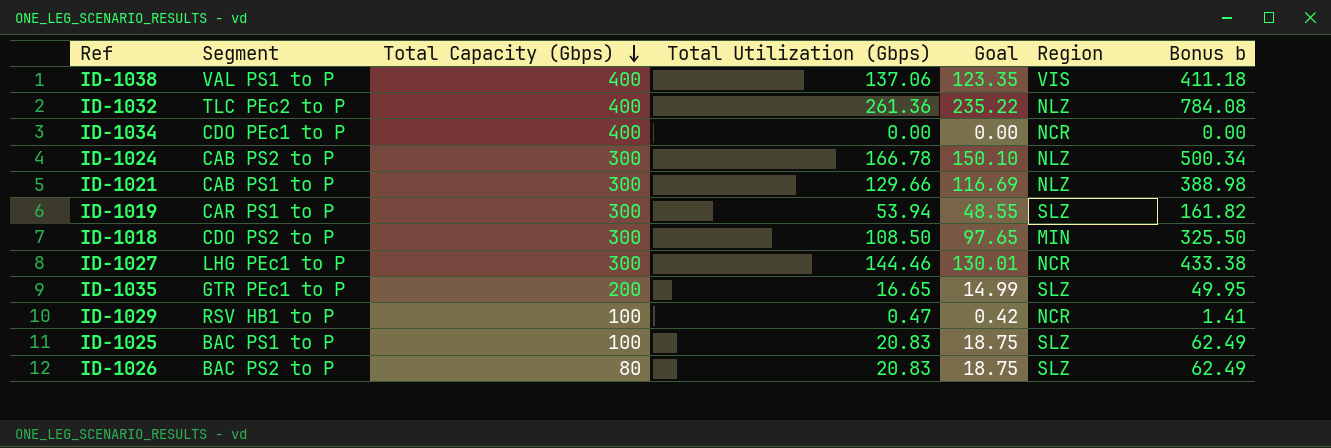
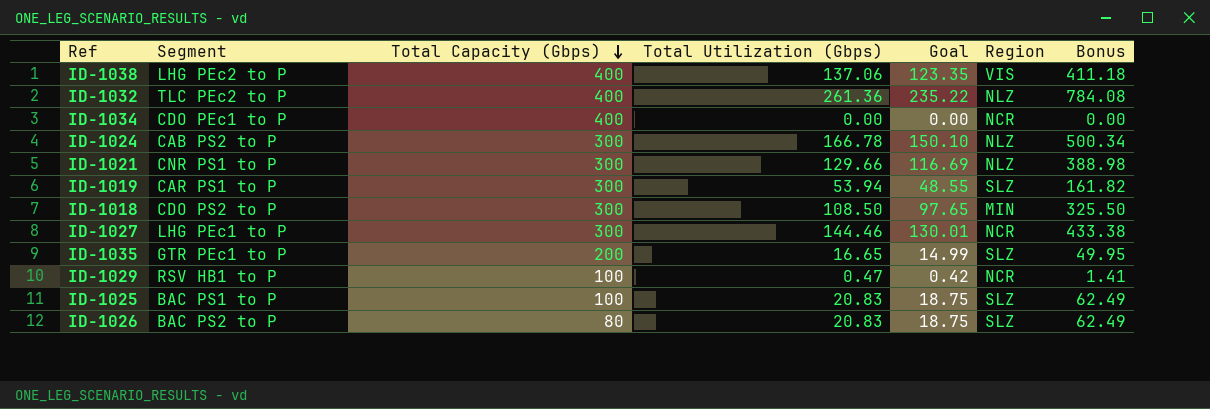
column name: Bonus b -> Bonus
ID-1038 | Segment: VAL PS1 to P -> LHG PEc2 to P
ID-1021 | Segment: CAB PS1 to P -> CNR PS1 to P

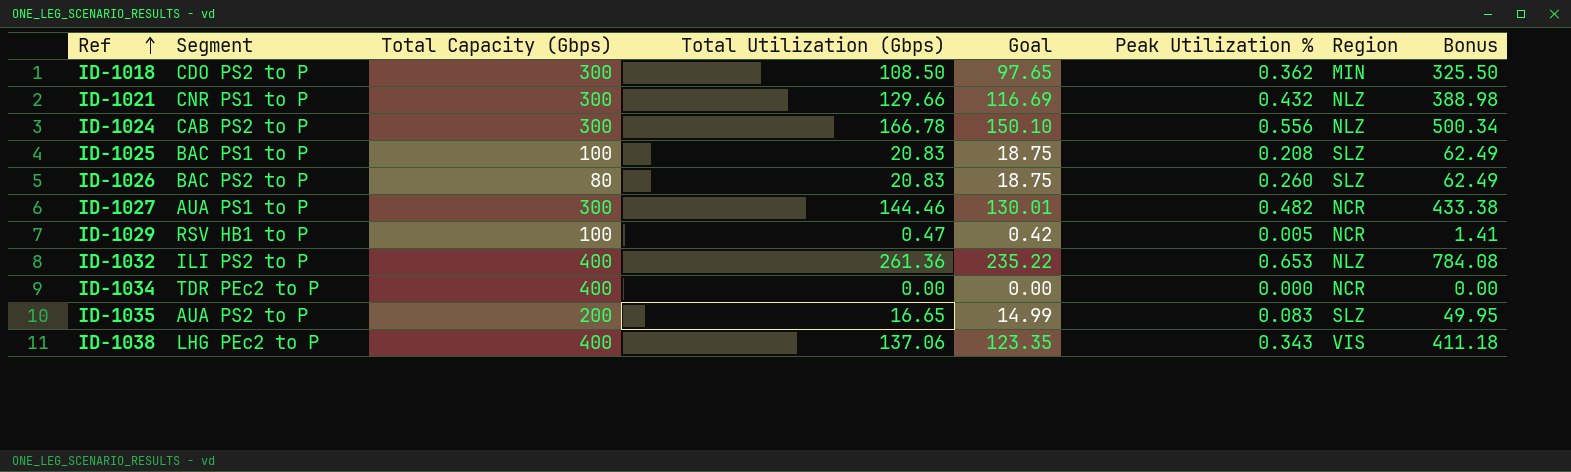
row order: Total Capacity (Gbps) descending -> Ref ascending
column Peak Utilization % | formula: none -> [Total Utilization (Gbps)] / [Total Capacity (Gbps)]
row ID-1019: CAR PS1 to P | 300 | 53.94 | 48.55 | SLZ | 161.82 -> none
ID-1027 | Segment: LHG PEc1 to P -> AUA PS1 to P
ID-1032 | Segment: TLC PEc2 to P -> ILI PS2 to P
ID-1034 | Segment: CDO PEc1 to P -> TDR PEc2 to P
ID-1035 | Segment: GTR PEc1 to P -> AUA PS2 to P

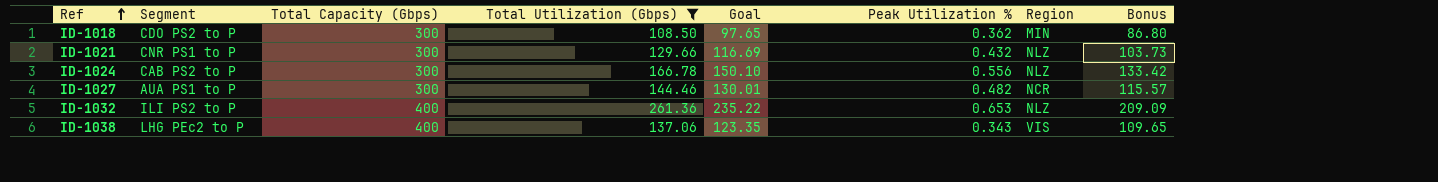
filter: none -> Total Utilization (Gbps) >= 108.50
column Bonus | formula: [Total Utilization (Gbps)] * 3 -> [Total Utilization (Gbps)] * 0.8

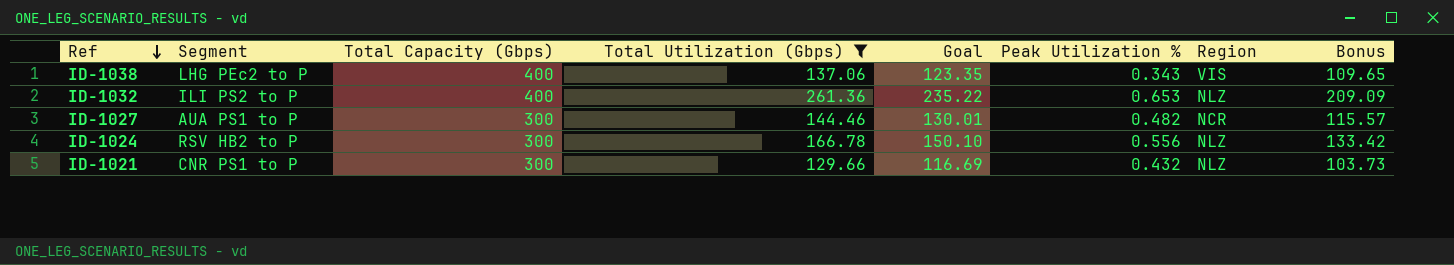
row order: Ref ascending -> Ref descending
row ID-1018: CDO PS2 to P | 300 | 108.50 | 97.65 | 0.362 | MIN | 86.80 -> none
ID-1024 | Segment: CAB PS2 to P -> RSV HB2 to P

